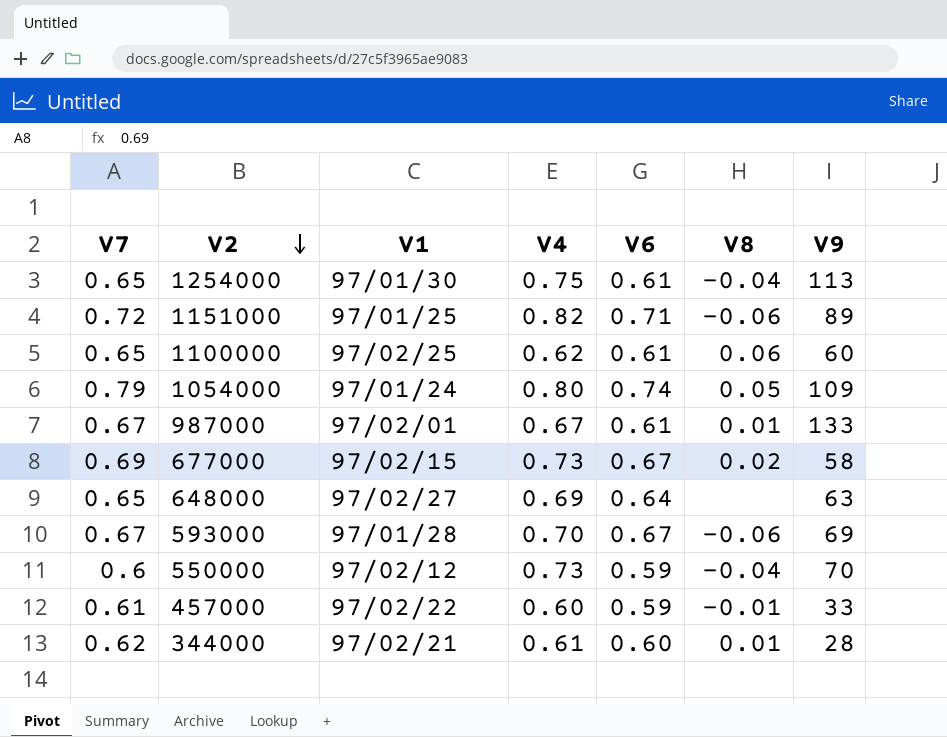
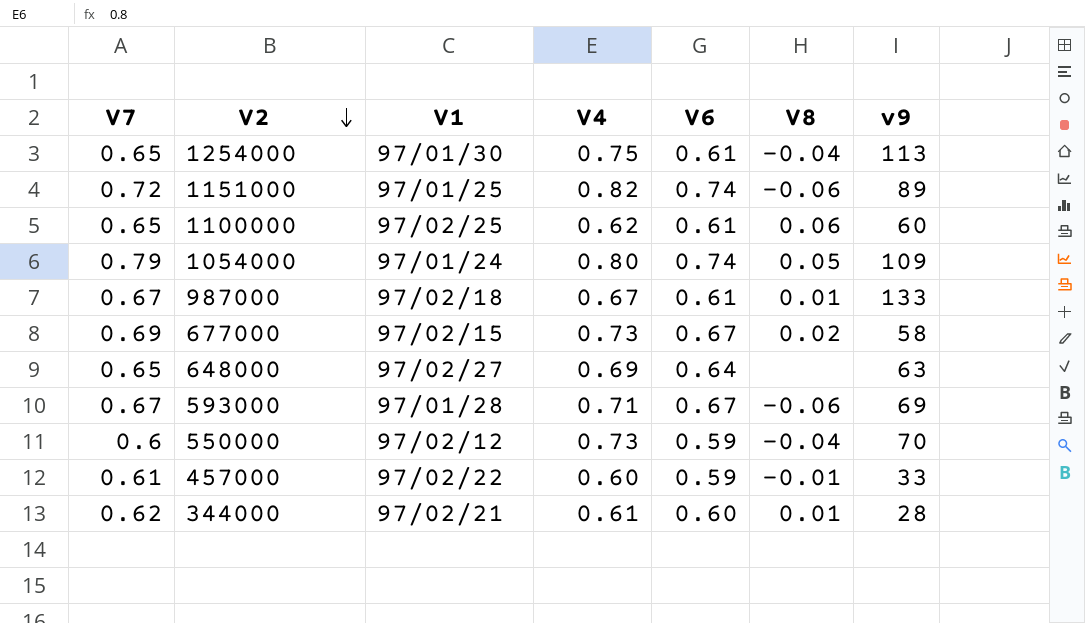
column name: V9 -> v9
1151000 | V6: 0.71 -> 0.74
987000 | V1: 97/02/01 -> 97/02/18
593000 | V4: 0.70 -> 0.71

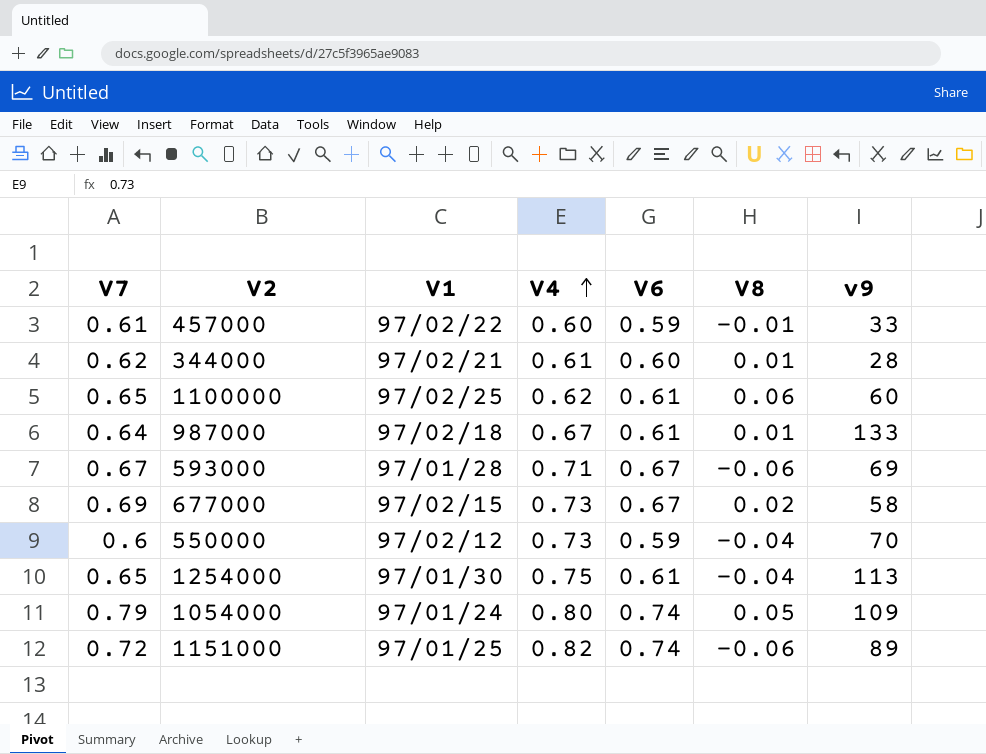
row order: V2 descending -> V4 ascending
row 648000: 0.65 | 97/02/27 | 0.69 | 0.64 | none | 63 -> none
987000 | V7: 0.67 -> 0.64

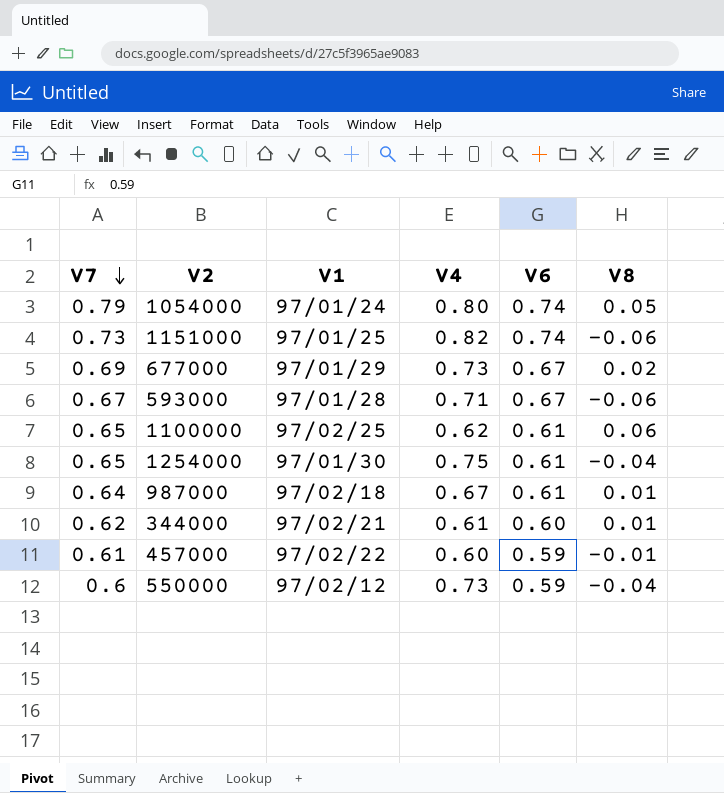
row order: V4 ascending -> V7 descending
column v9 | position: 7 -> none
1151000 | V7: 0.72 -> 0.73
677000 | V1: 97/02/15 -> 97/01/29

